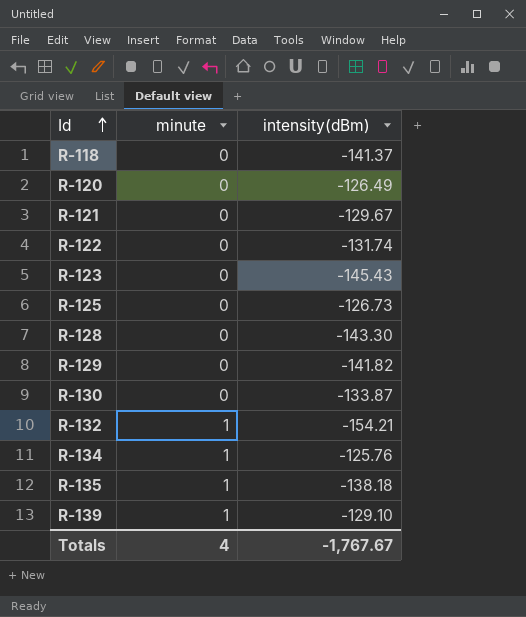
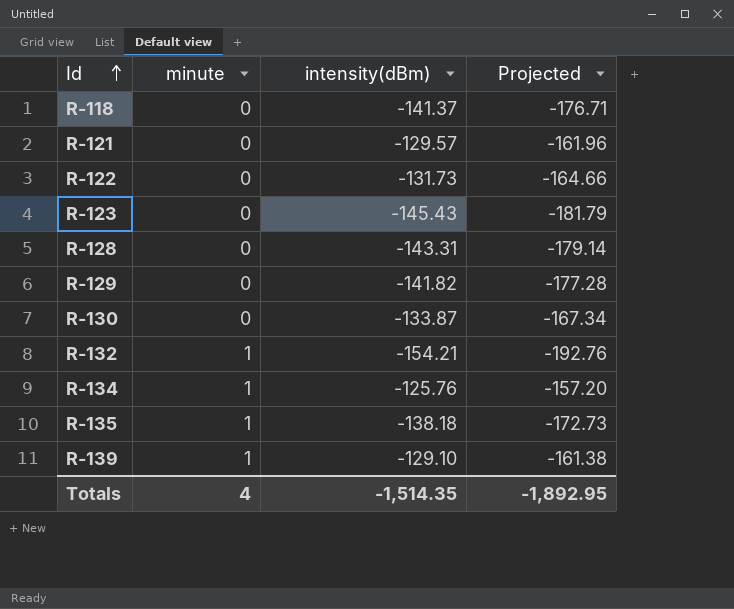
column Projected | formula: none -> [intensity(dBm)] * 1.25
row R-120: 0 | -126.49 -> none
row R-125: 0 | -126.73 -> none
R-121 | intensity(dBm): -129.67 -> -129.57
R-122 | intensity(dBm): -131.74 -> -131.73
R-128 | intensity(dBm): -143.30 -> -143.31
Totals | intensity(dBm): -1,767.67 -> -1,514.35

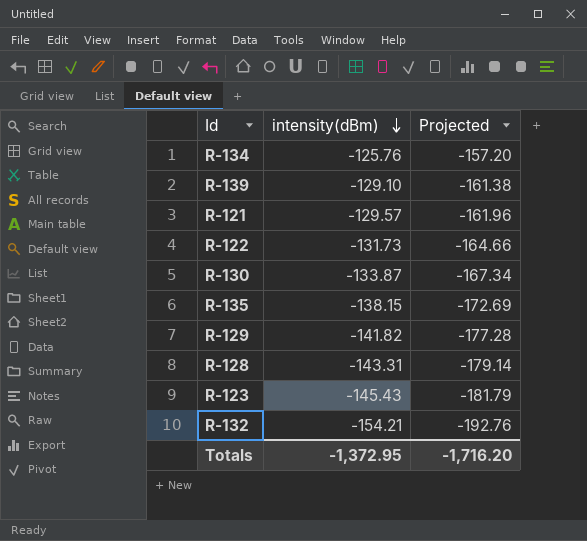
row order: Id ascending -> intensity(dBm) descending
column minute | position: 2 -> none
row R-118: 0 | -141.37 | -176.71 -> none
R-135 | intensity(dBm): -138.18 -> -138.15
R-135 | Projected: -172.73 -> -172.69
Totals | intensity(dBm): -1,514.35 -> -1,372.95
Totals | Projected: -1,892.95 -> -1,716.20

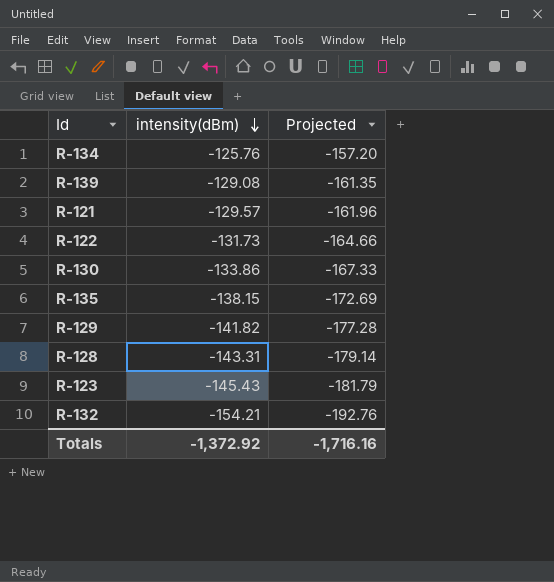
R-139 | intensity(dBm): -129.10 -> -129.08
R-139 | Projected: -161.38 -> -161.35
R-130 | intensity(dBm): -133.87 -> -133.86
R-130 | Projected: -167.34 -> -167.33
Totals | intensity(dBm): -1,372.95 -> -1,372.92
Totals | Projected: -1,716.20 -> -1,716.16

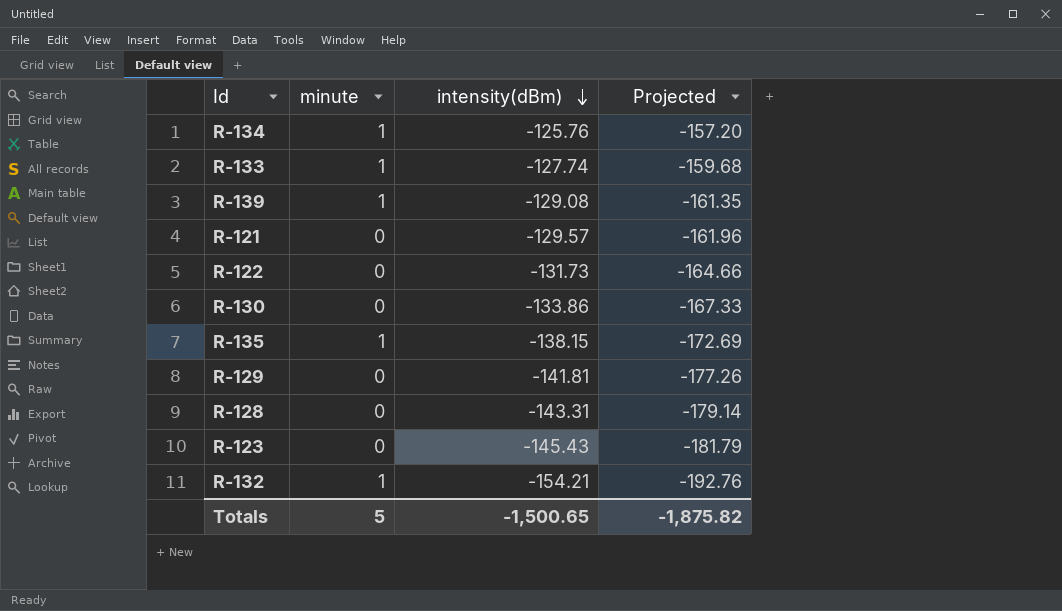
column minute | position: none -> 2
row R-133: none -> 1 | -127.74 | -159.68
R-129 | intensity(dBm): -141.82 -> -141.81
R-129 | Projected: -177.28 -> -177.26
Totals | intensity(dBm): -1,372.92 -> -1,500.65
Totals | Projected: -1,716.16 -> -1,875.82

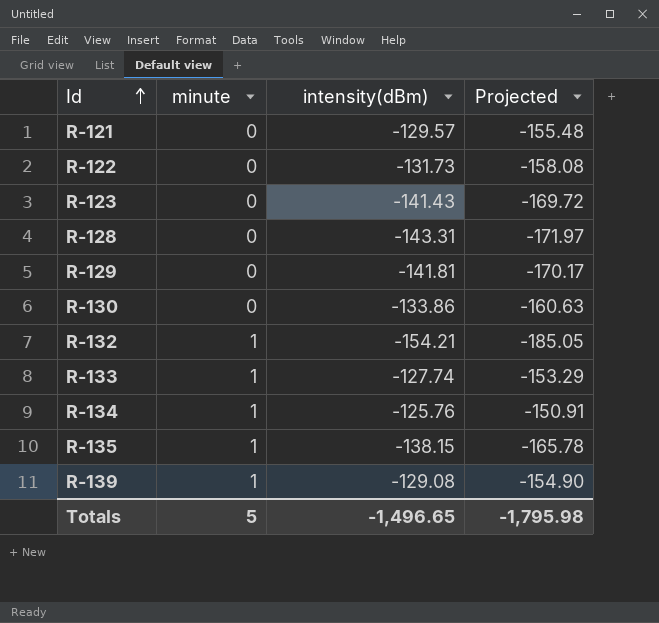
row order: intensity(dBm) descending -> Id ascending
column Projected | formula: [intensity(dBm)] * 1.25 -> [intensity(dBm)] * 1.2
R-123 | intensity(dBm): -145.43 -> -141.43
Totals | intensity(dBm): -1,500.65 -> -1,496.65
Totals | Projected: -1,875.82 -> -1,795.98

